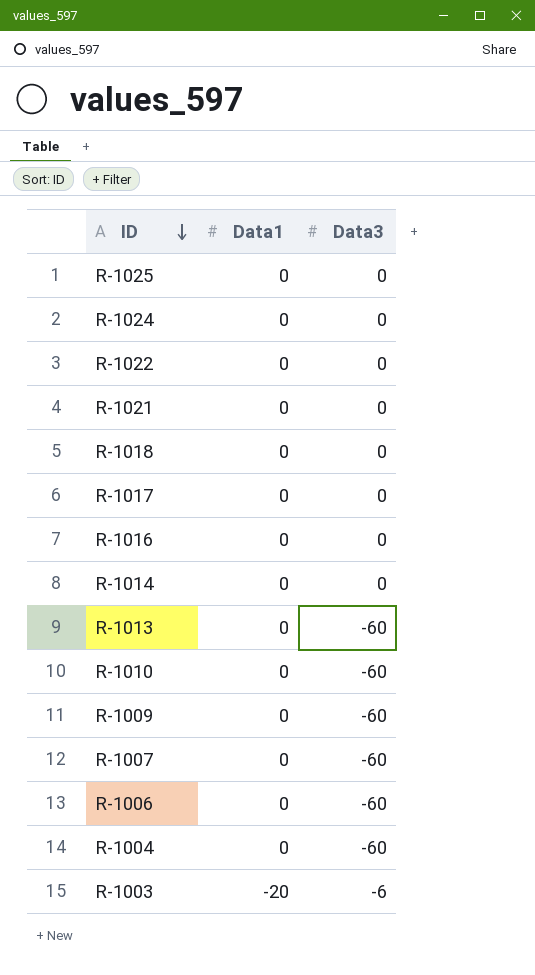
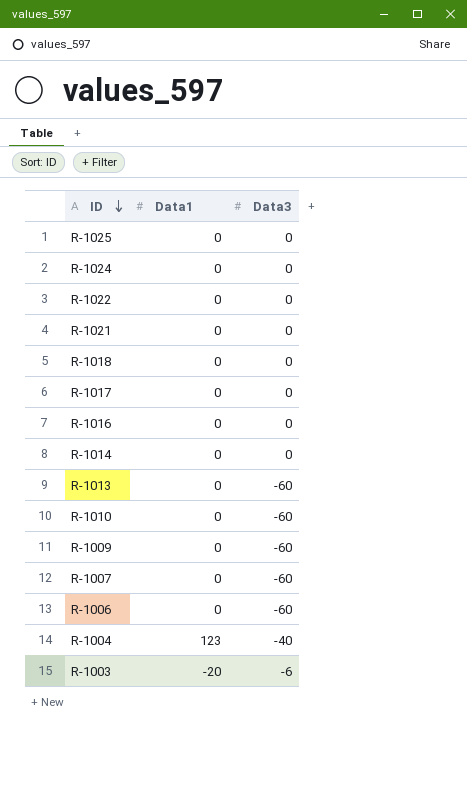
R-1004 | Data1: 0 -> 123
R-1004 | Data3: -60 -> -40

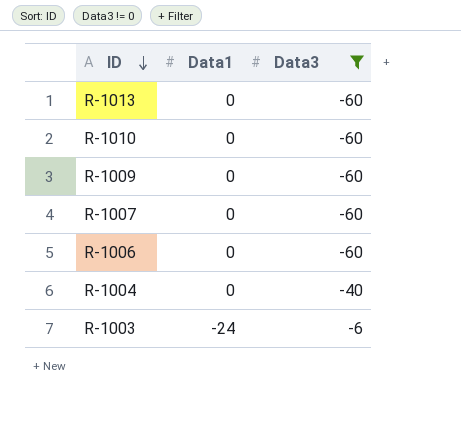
filter: none -> Data3 != 0
R-1004 | Data1: 123 -> 0
R-1003 | Data1: -20 -> -24

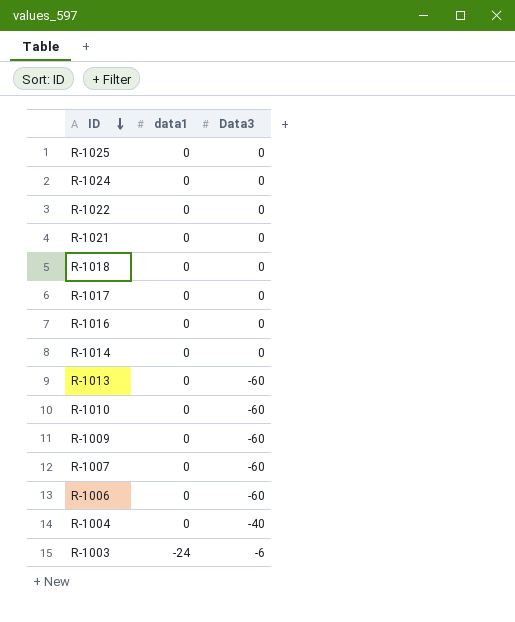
filter: Data3 != 0 -> none
column name: Data1 -> data1

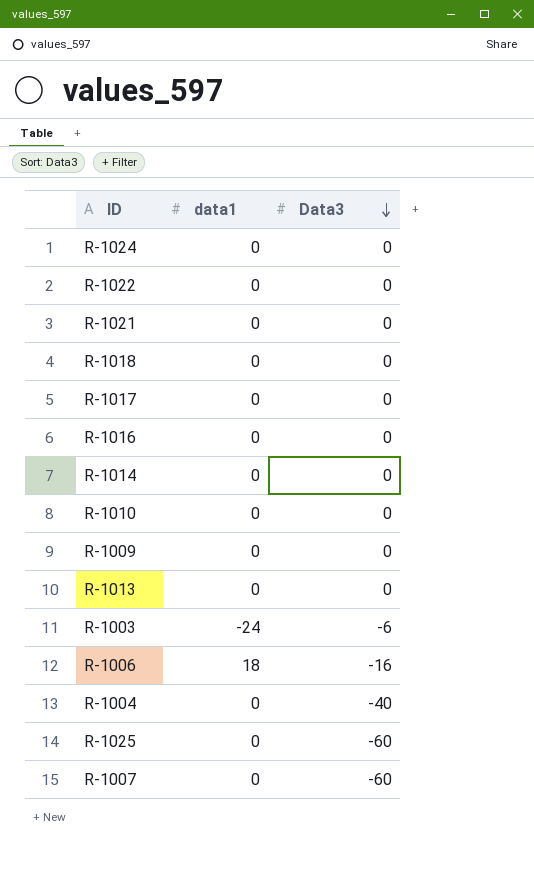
row order: ID descending -> Data3 descending
R-1010 | Data3: -60 -> 0
R-1009 | Data3: -60 -> 0
R-1013 | Data3: -60 -> 0
R-1006 | data1: 0 -> 18
R-1006 | Data3: -60 -> -16
R-1025 | Data3: 0 -> -60

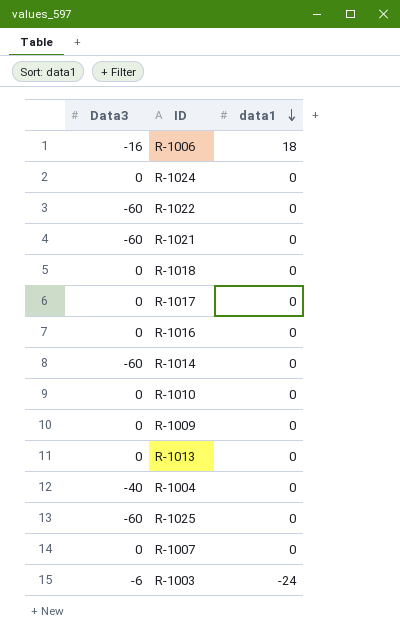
row order: Data3 descending -> data1 descending
column Data3 | position: 3 -> 1
R-1022 | Data3: 0 -> -60
R-1021 | Data3: 0 -> -60
R-1014 | Data3: 0 -> -60
R-1007 | Data3: -60 -> 0

